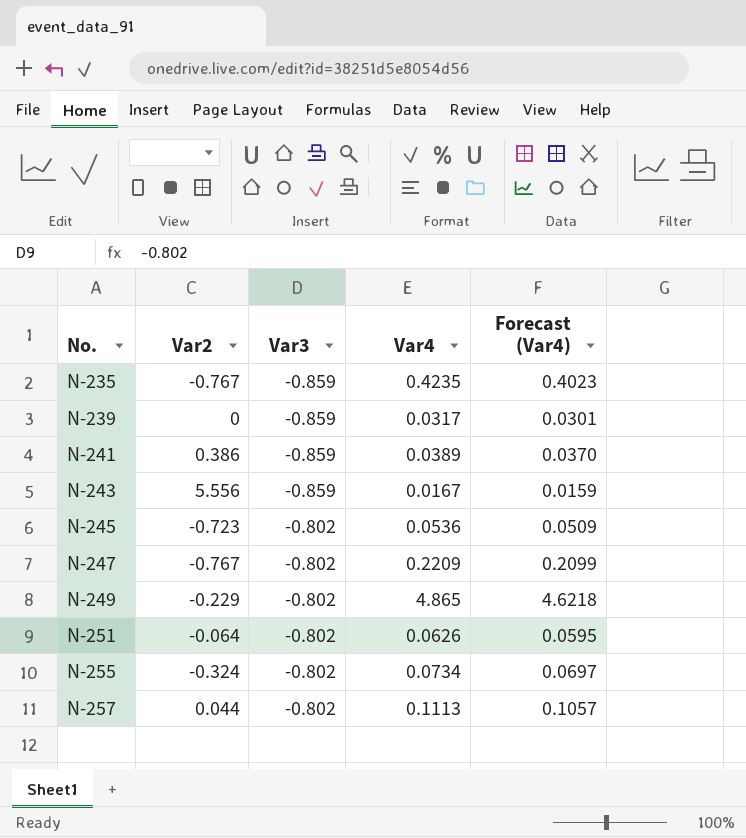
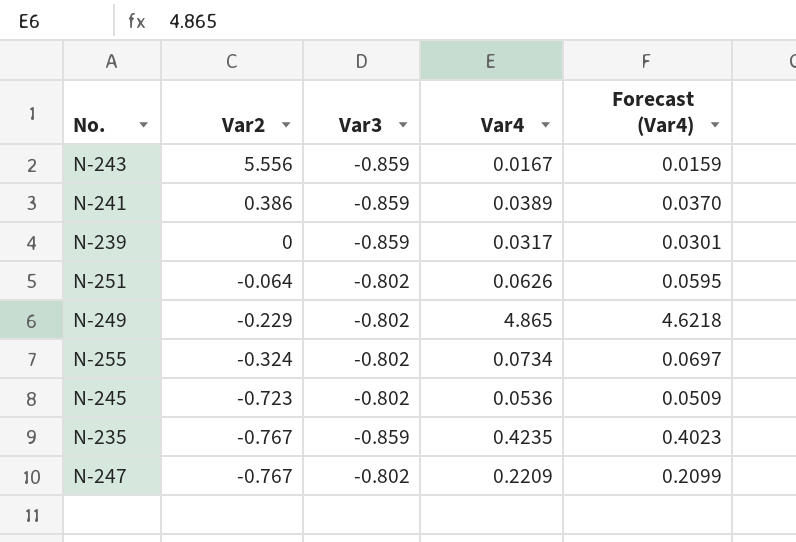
row order: No. ascending -> Var2 descending
row N-257: 0.044 | -0.802 | 0.1113 | 0.1057 -> none

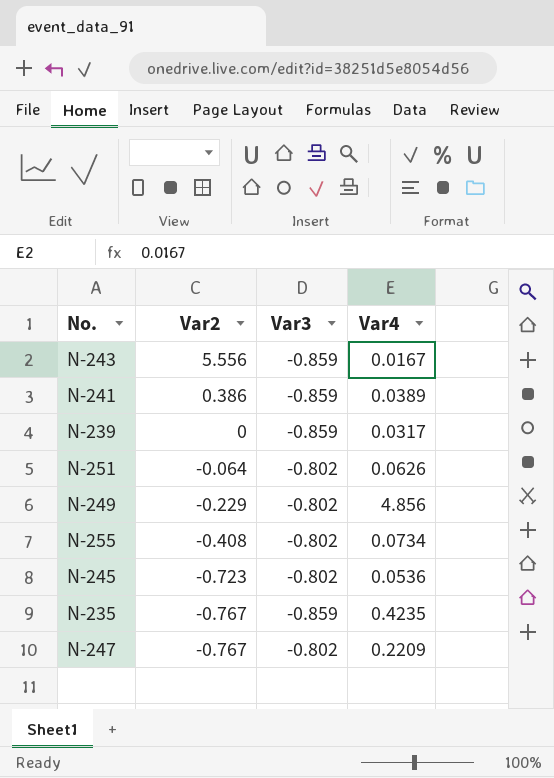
column Forecast (Var4) | formula: [Var4] * 0.95 -> none
N-249 | Var4: 4.865 -> 4.856
N-255 | Var2: -0.324 -> -0.408

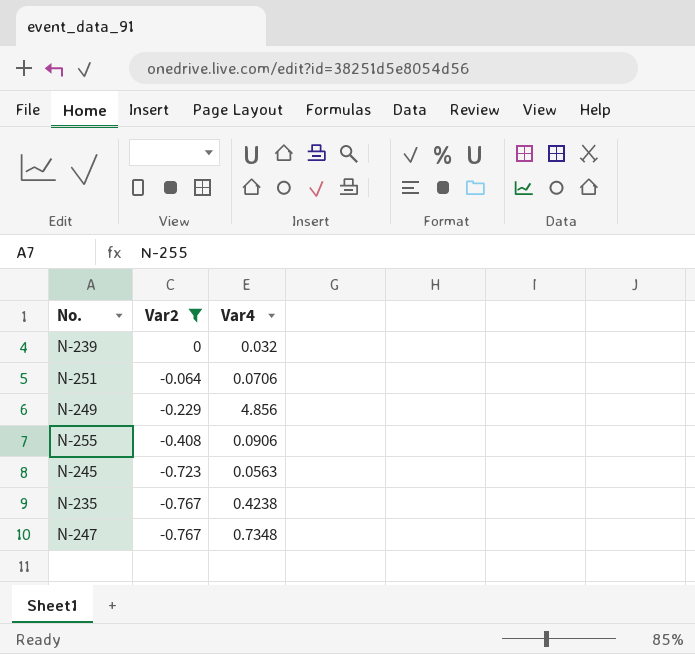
filter: none -> Var2 <= 0
column Var3 | position: 3 -> none
N-239 | Var4: 0.0317 -> 0.032
N-251 | Var4: 0.0626 -> 0.0706
N-255 | Var4: 0.0734 -> 0.0906
N-245 | Var4: 0.0536 -> 0.0563
N-235 | Var4: 0.4235 -> 0.4238
N-247 | Var4: 0.2209 -> 0.7348

